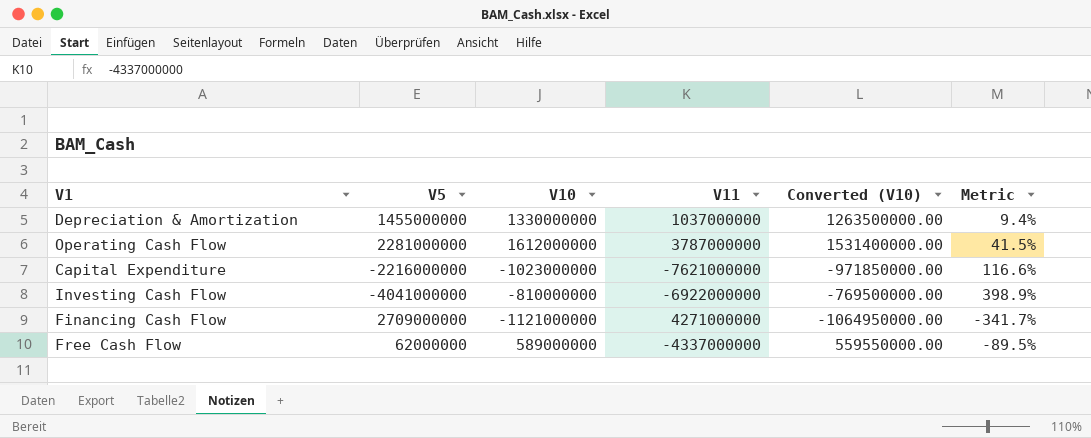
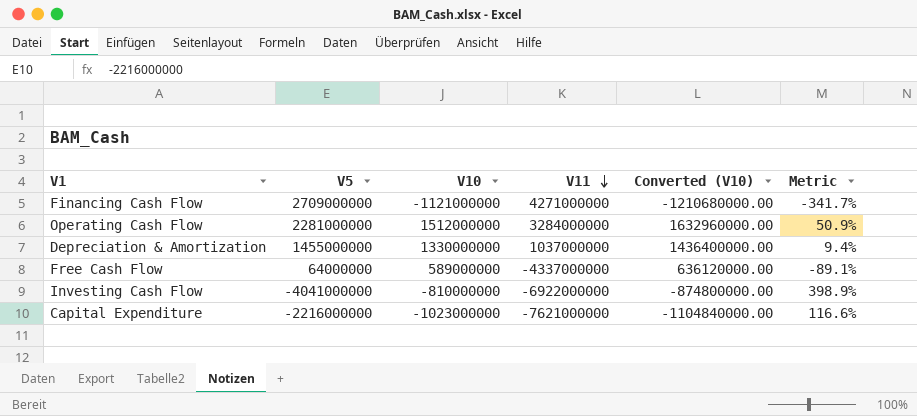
row order: none -> V11 descending
column Converted (V10) | formula: [V10] * 0.95 -> [V10] * 1.08
Operating Cash Flow | V10: 1612000000 -> 1512000000
Operating Cash Flow | V11: 3787000000 -> 3284000000
Operating Cash Flow | Metric: 41.5% -> 50.9%
Free Cash Flow | V5: 62000000 -> 64000000
Free Cash Flow | Metric: -89.5% -> -89.1%

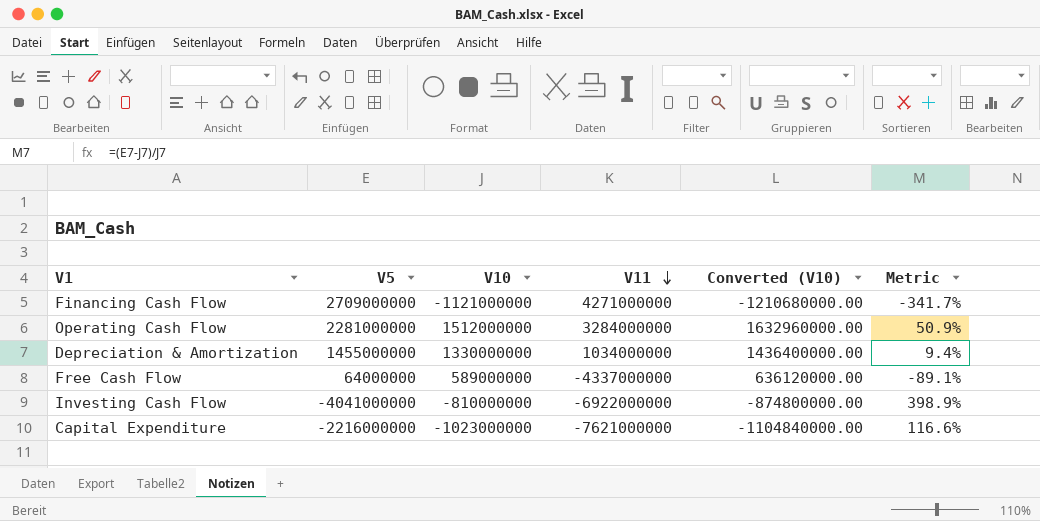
Depreciation & Amortization | V11: 1037000000 -> 1034000000

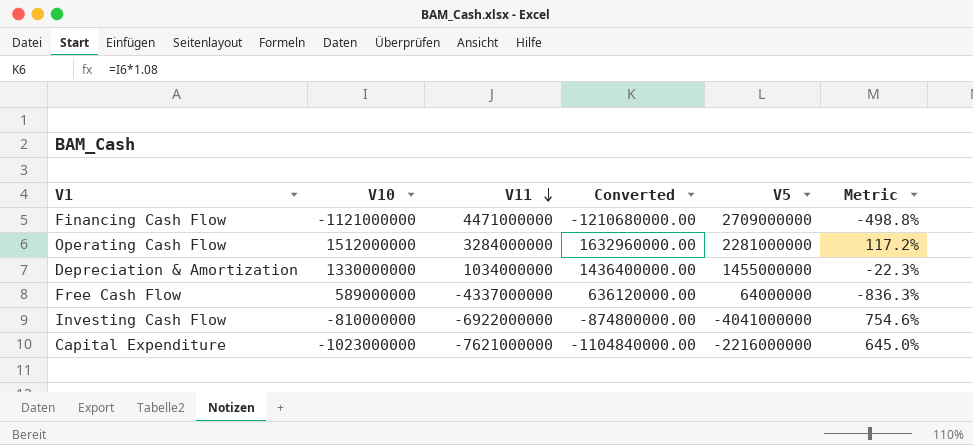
column name: Converted (V10) -> Converted
column V5 | position: 2 -> 5
column Metric | formula: ([V5] - [V10]) / [V10] -> ([V11] - [V10]) / [V10]
Financing Cash Flow | V11: 4271000000 -> 4471000000

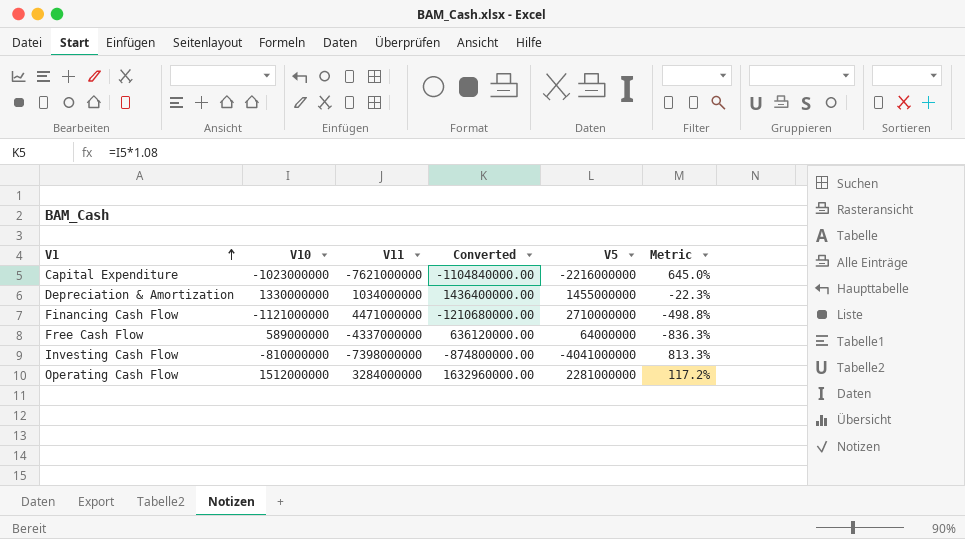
row order: V11 descending -> V1 ascending
Financing Cash Flow | V5: 2709000000 -> 2710000000
Investing Cash Flow | V11: -6922000000 -> -7398000000
Investing Cash Flow | Metric: 754.6% -> 813.3%

